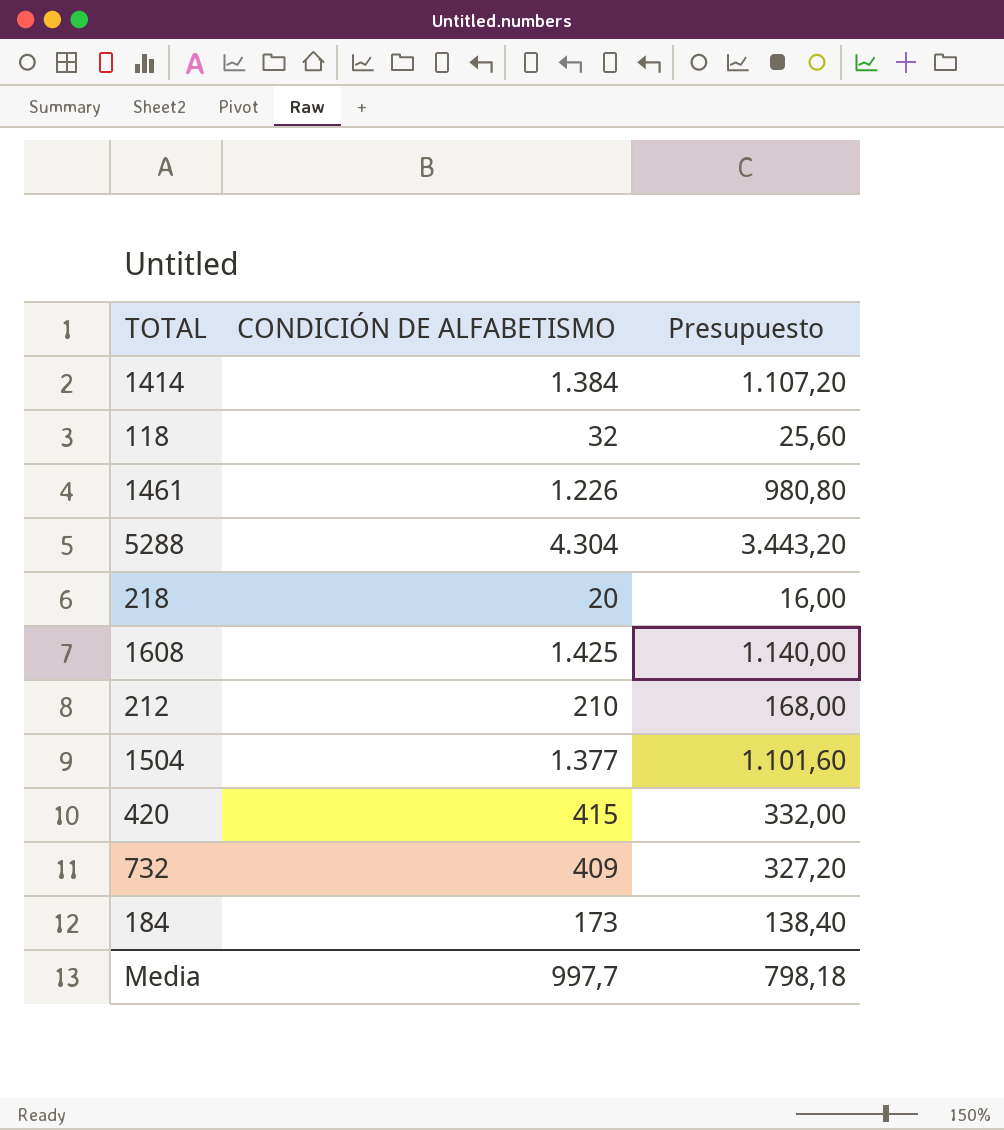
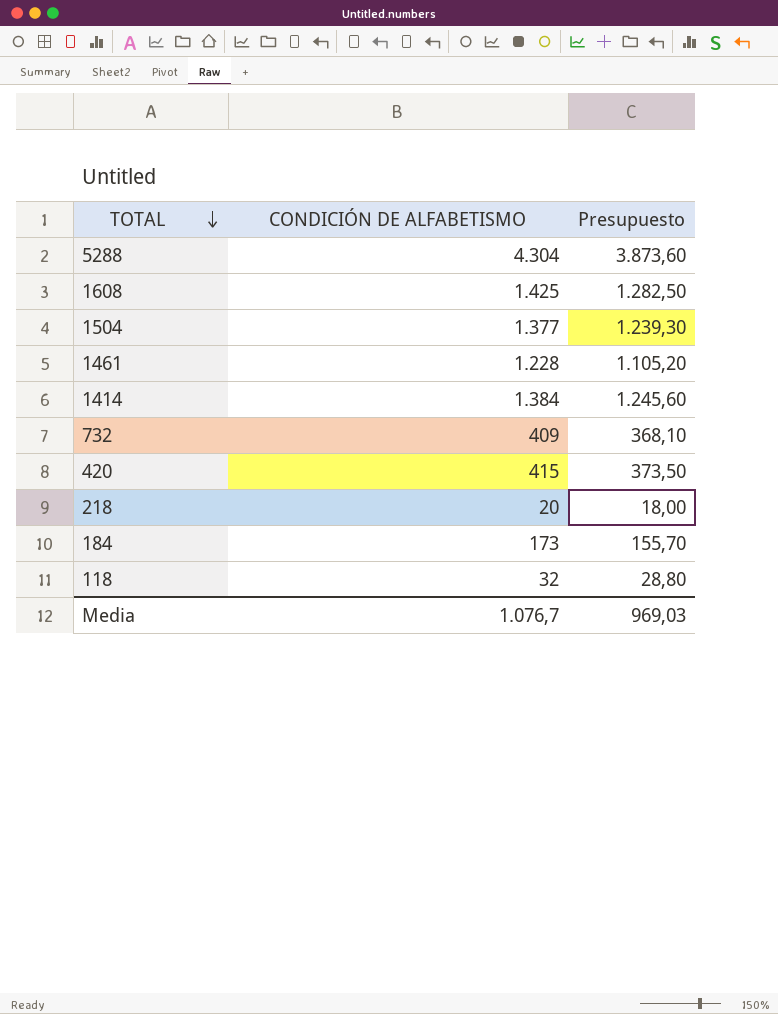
row order: none -> TOTAL descending
column Presupuesto | formula: [CONDICIÓN DE ALFABETISMO] * 0,8 -> [CONDICIÓN DE ALFABETISMO] * 0,9
row 212: 210 | 168,00 -> none
1461 | CONDICIÓN DE ALFABETISMO: 1.226 -> 1.228
Media | CONDICIÓN DE ALFABETISMO: 997,7 -> 1.076,7
Media | Presupuesto: 798,18 -> 969,03

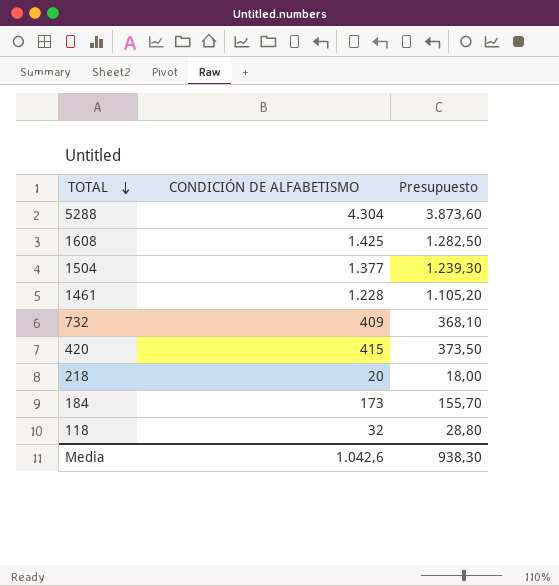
row 1414: 1.384 | 1.245,60 -> none
Media | CONDICIÓN DE ALFABETISMO: 1.076,7 -> 1.042,6
Media | Presupuesto: 969,03 -> 938,30

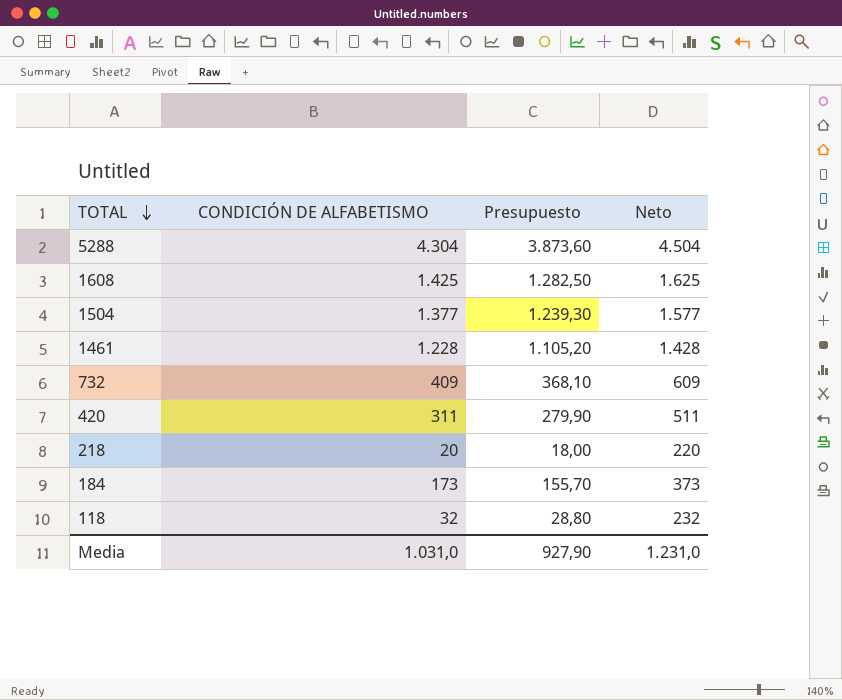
column Neto | formula: none -> [CONDICIÓN DE ALFABETISMO] + 200
420 | CONDICIÓN DE ALFABETISMO: 415 -> 311
420 | Presupuesto: 373,50 -> 279,90
Media | CONDICIÓN DE ALFABETISMO: 1.042,6 -> 1.031,0
Media | Presupuesto: 938,30 -> 927,90

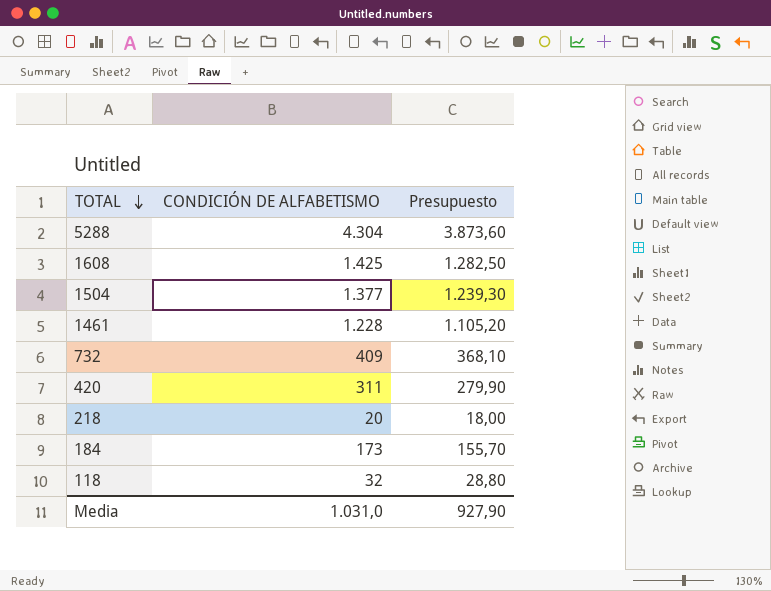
column Neto | formula: [CONDICIÓN DE ALFABETISMO] + 200 -> none

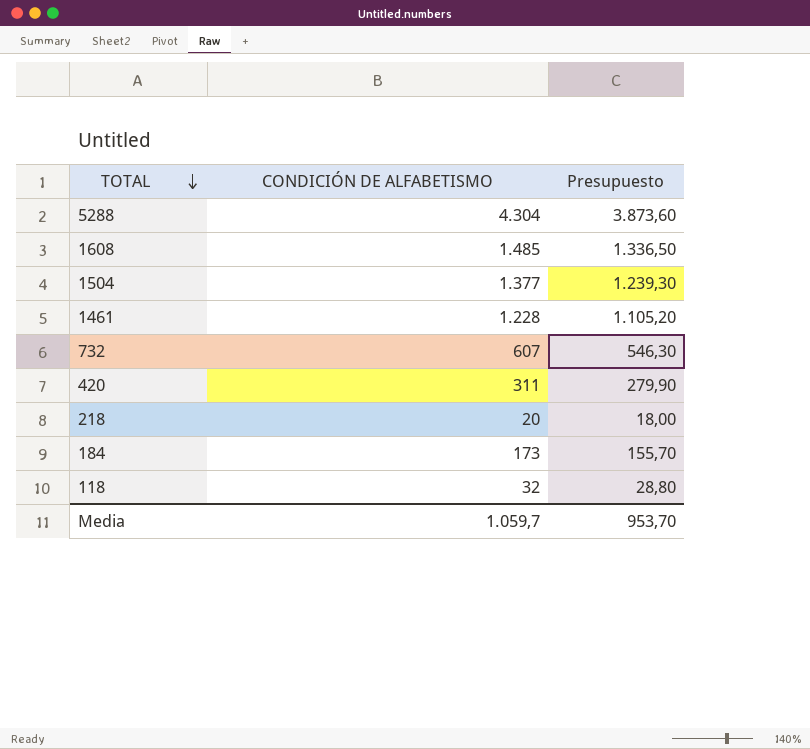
1608 | CONDICIÓN DE ALFABETISMO: 1.425 -> 1.485
1608 | Presupuesto: 1.282,50 -> 1.336,50
732 | CONDICIÓN DE ALFABETISMO: 409 -> 607
732 | Presupuesto: 368,10 -> 546,30
Media | CONDICIÓN DE ALFABETISMO: 1.031,0 -> 1.059,7
Media | Presupuesto: 927,90 -> 953,70

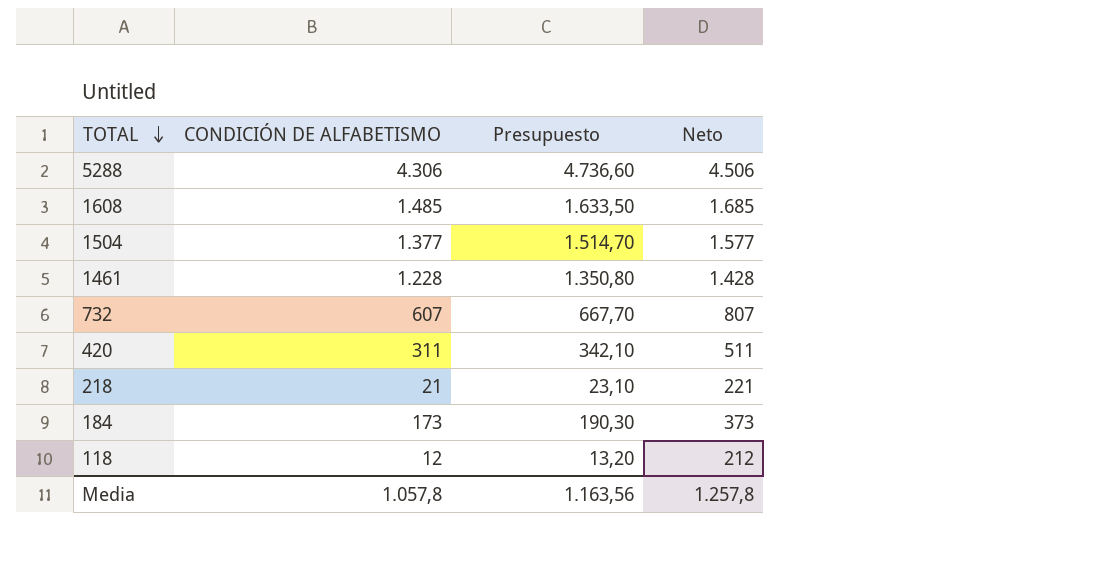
column Presupuesto | formula: [CONDICIÓN DE ALFABETISMO] * 0,9 -> [CONDICIÓN DE ALFABETISMO] * 1,1
column Neto | formula: none -> [CONDICIÓN DE ALFABETISMO] + 200
5288 | CONDICIÓN DE ALFABETISMO: 4.304 -> 4.306
218 | CONDICIÓN DE ALFABETISMO: 20 -> 21
118 | CONDICIÓN DE ALFABETISMO: 32 -> 12
Media | CONDICIÓN DE ALFABETISMO: 1.059,7 -> 1.057,8
Media | Presupuesto: 953,70 -> 1.163,56

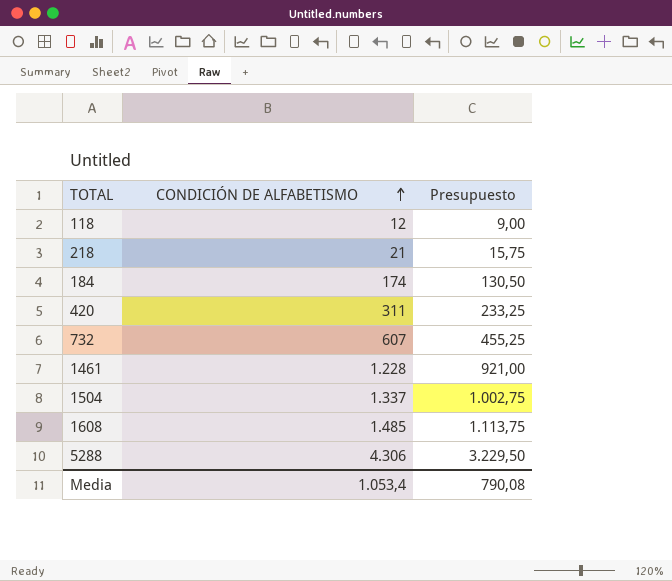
row order: TOTAL descending -> CONDICIÓN DE ALFABETISMO ascending
column Neto | formula: [CONDICIÓN DE ALFABETISMO] + 200 -> none
column Presupuesto | formula: [CONDICIÓN DE ALFABETISMO] * 1,1 -> [CONDICIÓN DE ALFABETISMO] * 0,75
184 | CONDICIÓN DE ALFABETISMO: 173 -> 174
1504 | CONDICIÓN DE ALFABETISMO: 1.377 -> 1.337
Media | CONDICIÓN DE ALFABETISMO: 1.057,8 -> 1.053,4
Media | Presupuesto: 1.163,56 -> 790,08

